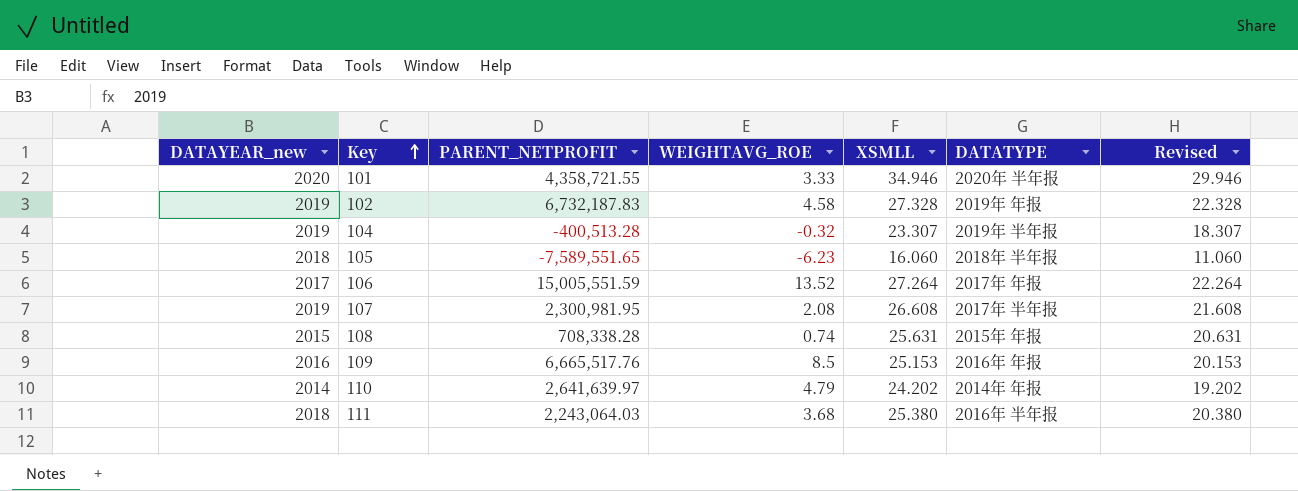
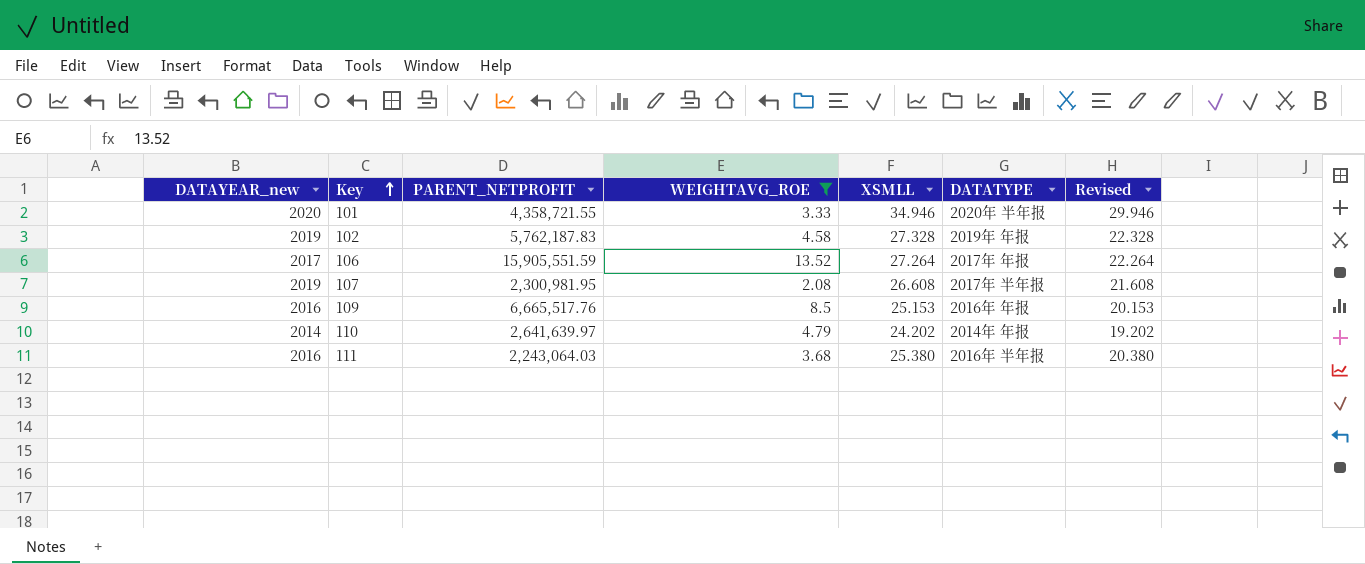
filter: none -> WEIGHTAVG_ROE >= 2.08
102 | PARENT_NETPROFIT: 6,732,187.83 -> 5,762,187.83
106 | PARENT_NETPROFIT: 15,005,551.59 -> 15,905,551.59
111 | DATAYEAR_new: 2018 -> 2016

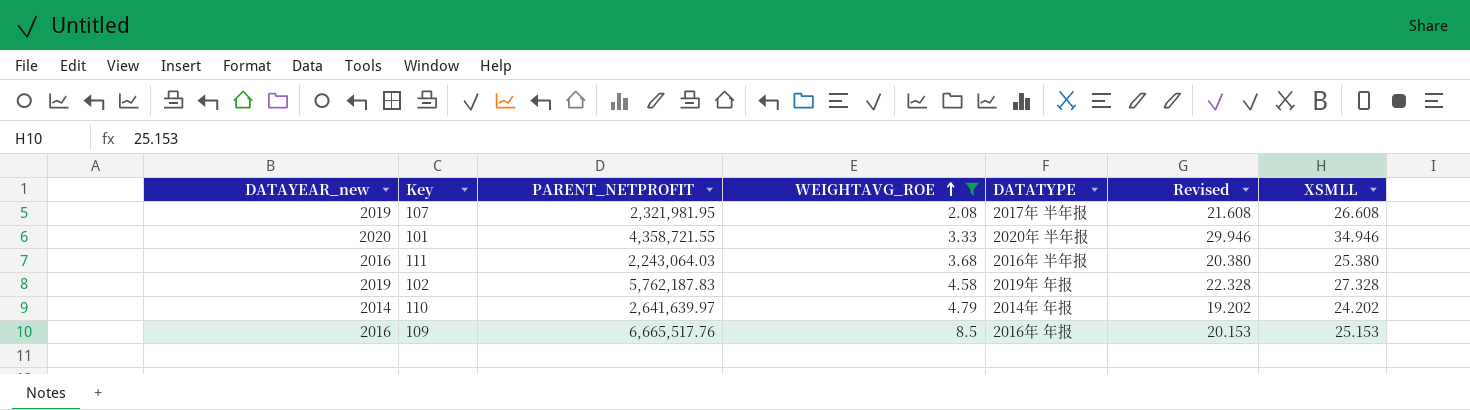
row order: Key ascending -> WEIGHTAVG_ROE ascending
column XSMLL | position: 5 -> 7
row 106: 2017 | 15,905,551.59 | 13.52 | 27.264 | 2017年 年报 | 22.264 -> none
107 | PARENT_NETPROFIT: 2,300,981.95 -> 2,321,981.95

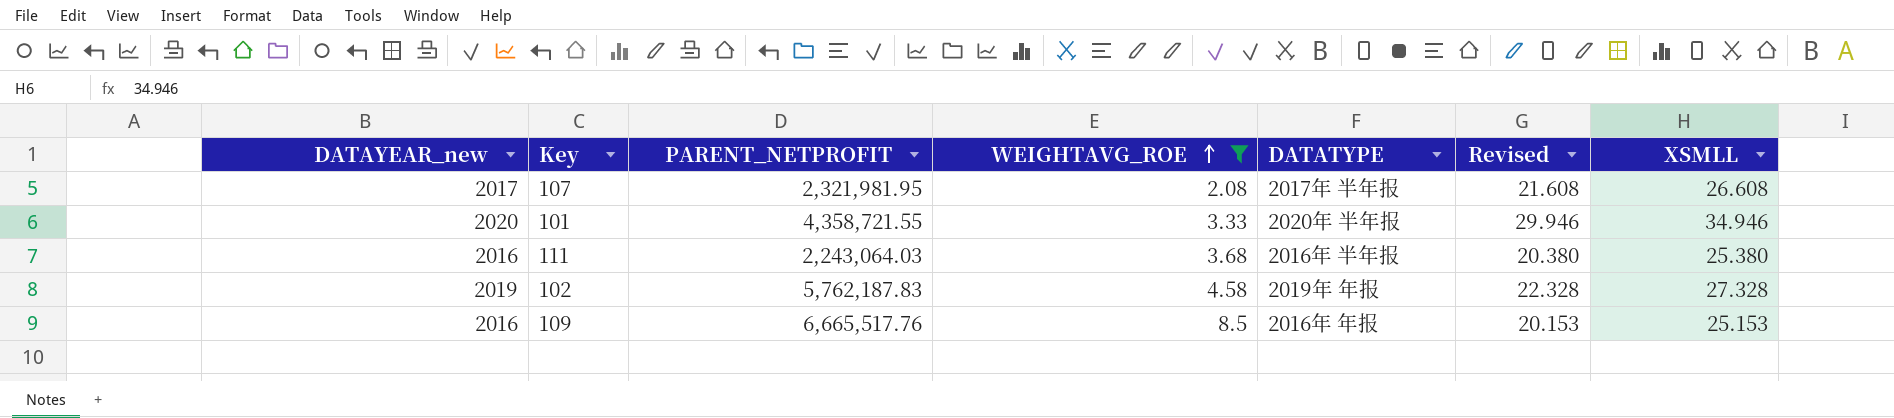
row 110: 2014 | 2,641,639.97 | 4.79 | 2014年 年报 | 19.202 | 24.202 -> none
107 | DATAYEAR_new: 2019 -> 2017

